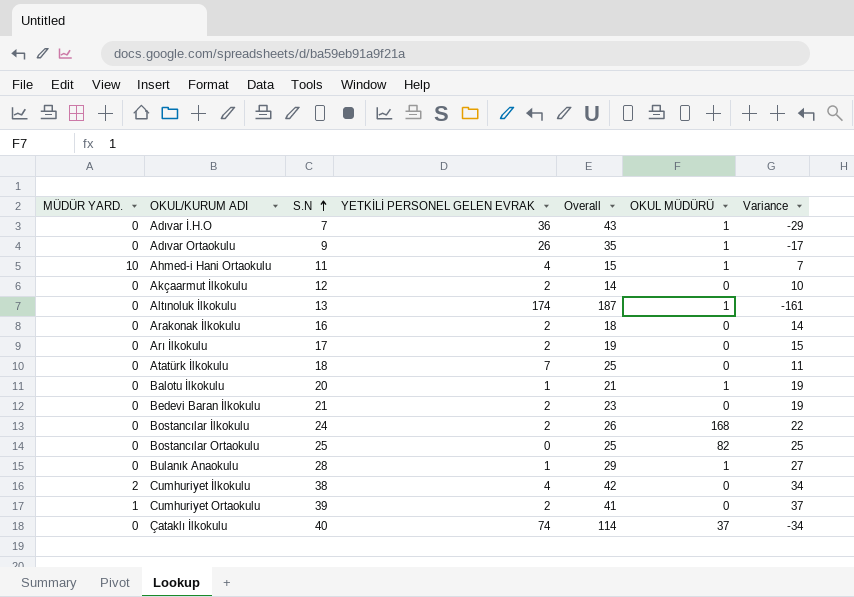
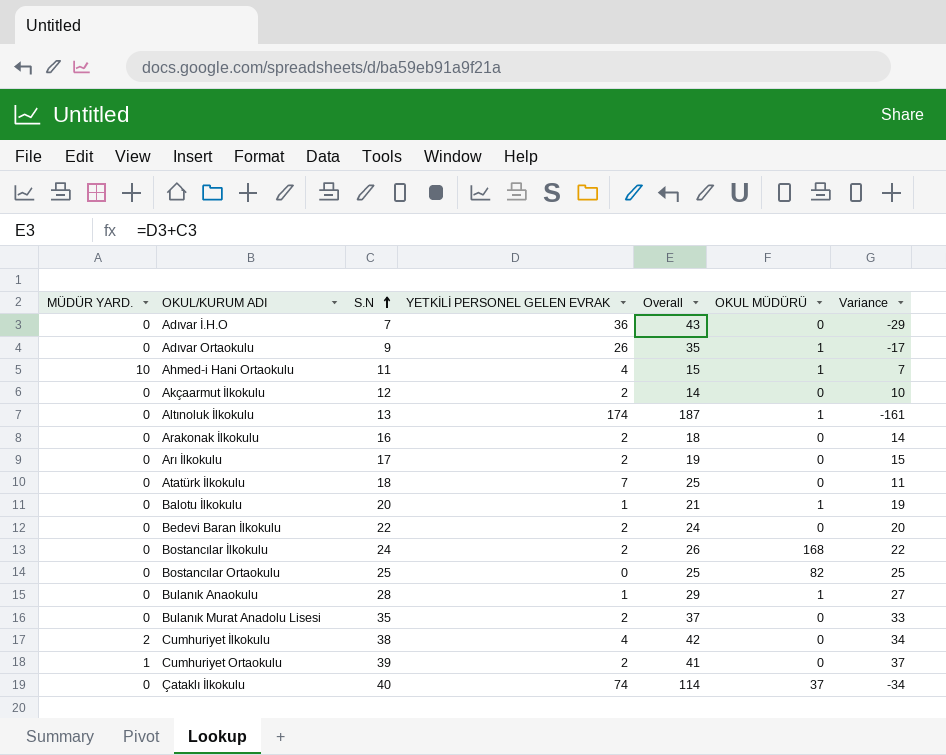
Adıvar İ.H.O | OKUL MÜDÜRÜ: 1 -> 0
Bedevi Baran İlkokulu | S.N: 21 -> 22
Bedevi Baran İlkokulu | Overall: 23 -> 24
Bedevi Baran İlkokulu | Variance: 19 -> 20
row Bulanık Murat Anadolu Lisesi: none -> 0 | 35 | 2 | 37 | 0 | 33

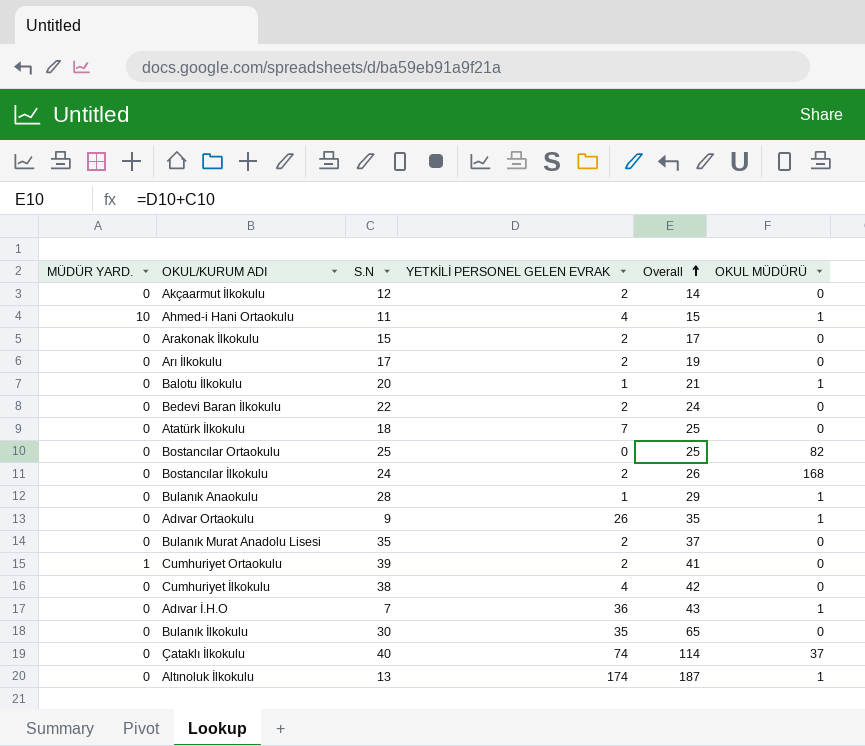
row order: S.N ascending -> Overall ascending
column Variance | formula: [S.N] - [YETKİLİ PERSONEL GELEN EVRAK] -> none
Arakonak İlkokulu | S.N: 16 -> 15
Arakonak İlkokulu | Overall: 18 -> 17
Cumhuriyet İlkokulu | MÜDÜR YARD.: 2 -> 0
Adıvar İ.H.O | OKUL MÜDÜRÜ: 0 -> 1
row Bulanık İlkokulu: none -> 0 | 30 | 35 | 65 | 0

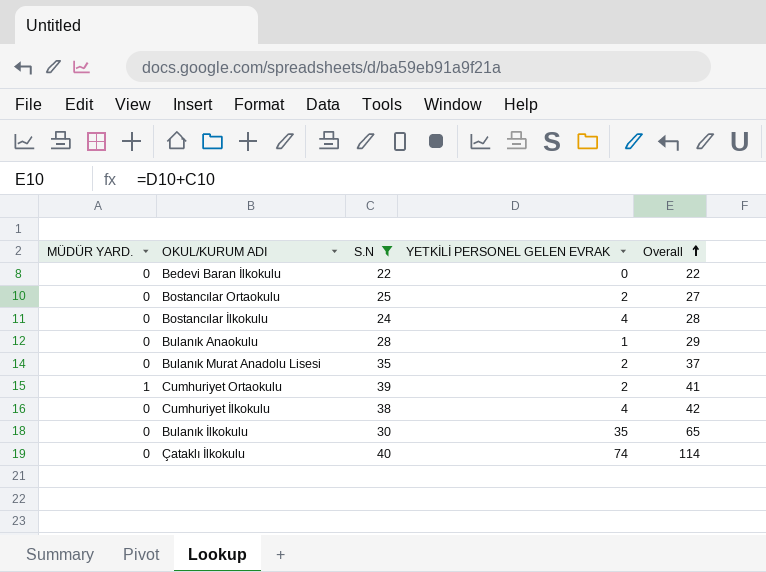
filter: none -> S.N >= 22
column OKUL MÜDÜRÜ | position: 6 -> none
Bedevi Baran İlkokulu | YETKİLİ PERSONEL GELEN EVRAK: 2 -> 0
Bedevi Baran İlkokulu | Overall: 24 -> 22
Bostancılar Ortaokulu | YETKİLİ PERSONEL GELEN EVRAK: 0 -> 2
Bostancılar Ortaokulu | Overall: 25 -> 27
Bostancılar İlkokulu | YETKİLİ PERSONEL GELEN EVRAK: 2 -> 4
Bostancılar İlkokulu | Overall: 26 -> 28

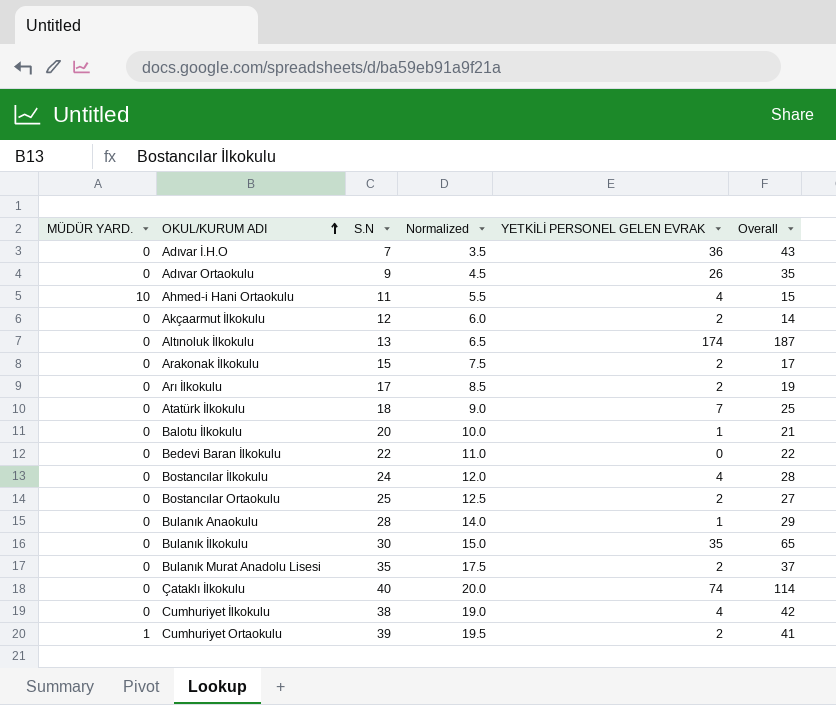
filter: S.N >= 22 -> none
row order: Overall ascending -> OKUL/KURUM ADI ascending
column Normalized | formula: none -> [S.N] * 0.5

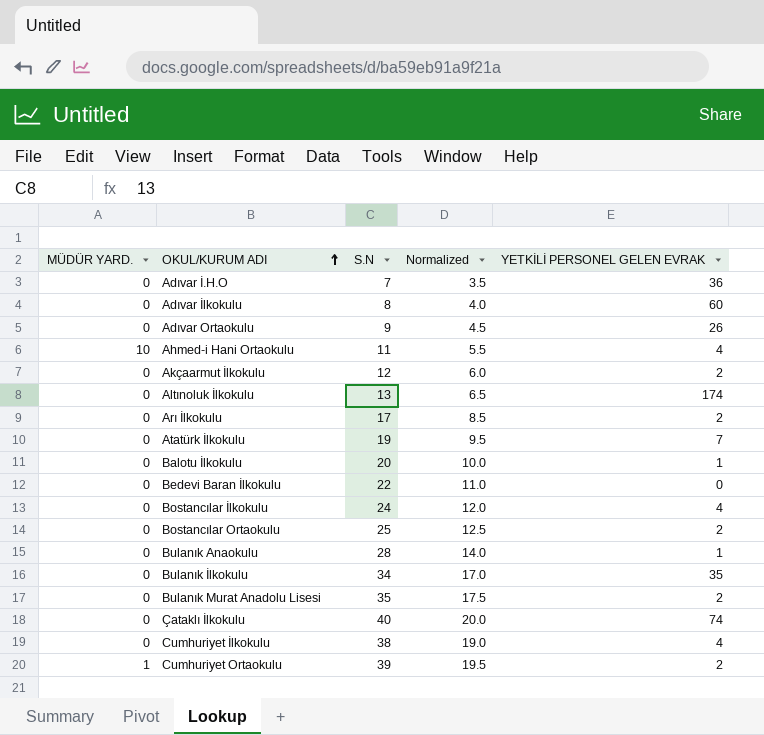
column Overall | formula: [S.N] + [YETKİLİ PERSONEL GELEN EVRAK] -> none
row Arakonak İlkokulu: 0 | 15 | 7.5 | 2 | 17 -> none
row Adıvar İlkokulu: none -> 0 | 8 | 4.0 | 60
Atatürk İlkokulu | S.N: 18 -> 19
Atatürk İlkokulu | Normalized: 9.0 -> 9.5
Bulanık İlkokulu | S.N: 30 -> 34
Bulanık İlkokulu | Normalized: 15.0 -> 17.0

